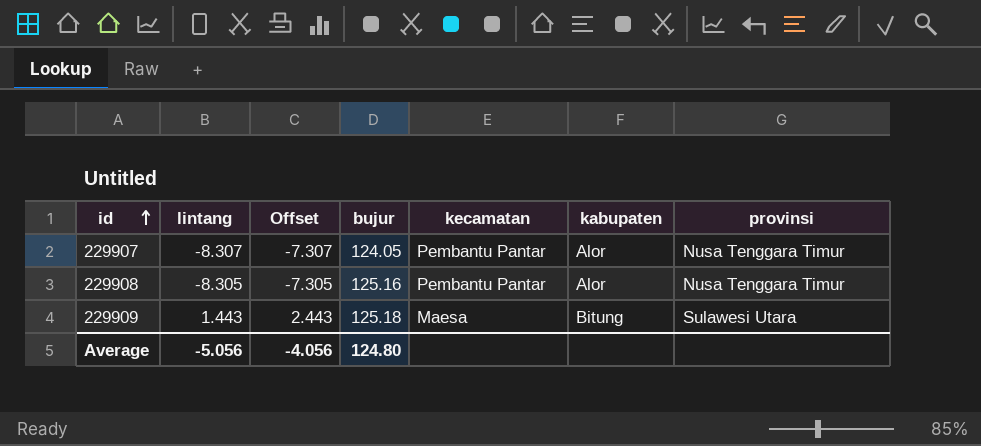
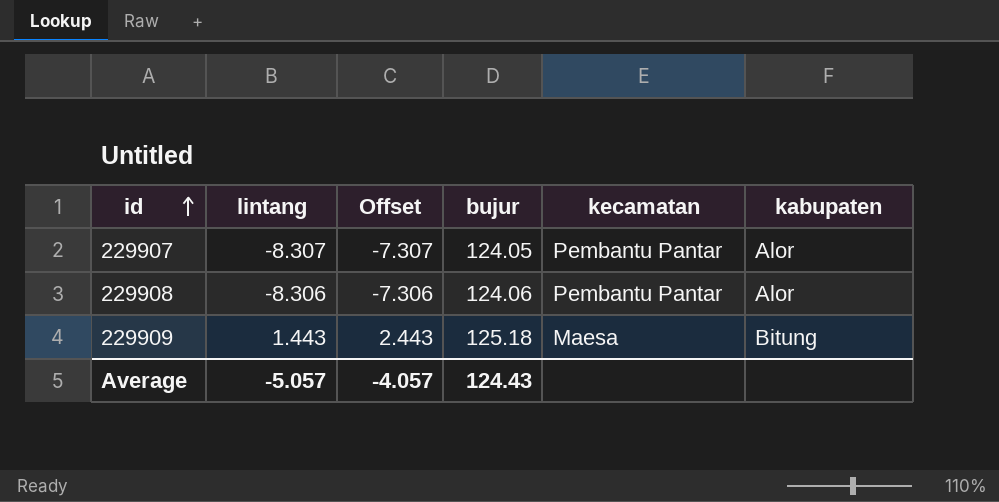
column provinsi | position: 7 -> none
229908 | lintang: -8.305 -> -8.306
229908 | Offset: -7.305 -> -7.306
229908 | bujur: 125.16 -> 124.06
Average | lintang: -5.056 -> -5.057
Average | Offset: -4.056 -> -4.057
Average | bujur: 124.80 -> 124.43

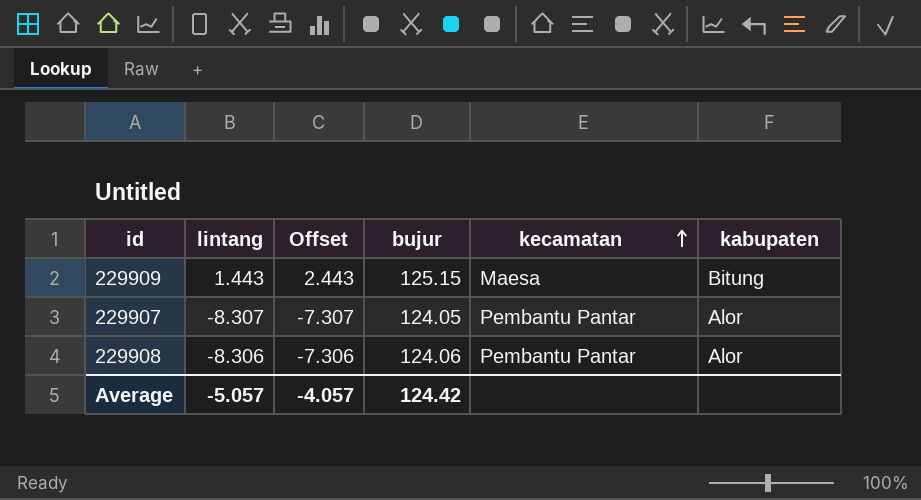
row order: id ascending -> kecamatan ascending
229909 | bujur: 125.18 -> 125.15
Average | bujur: 124.43 -> 124.42

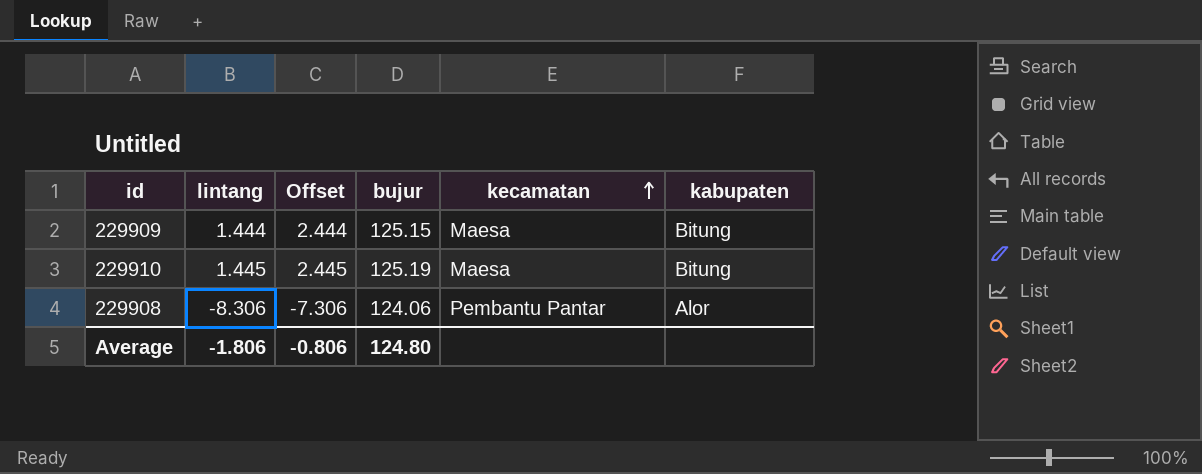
row 229907: -8.307 | -7.307 | 124.05 | Pembantu Pantar | Alor -> none
229909 | lintang: 1.443 -> 1.444
229909 | Offset: 2.443 -> 2.444
row 229910: none -> 1.445 | 2.445 | 125.19 | Maesa | Bitung
Average | lintang: -5.057 -> -1.806
Average | Offset: -4.057 -> -0.806
Average | bujur: 124.42 -> 124.80

